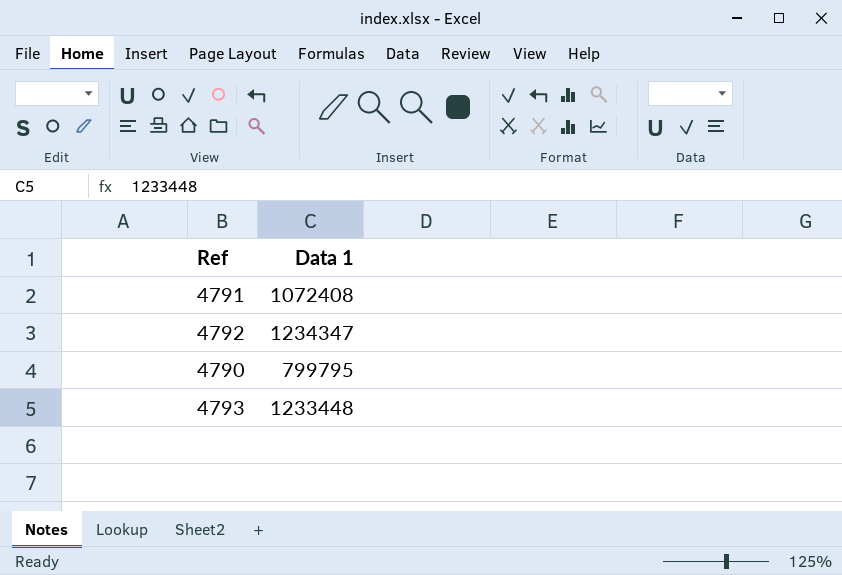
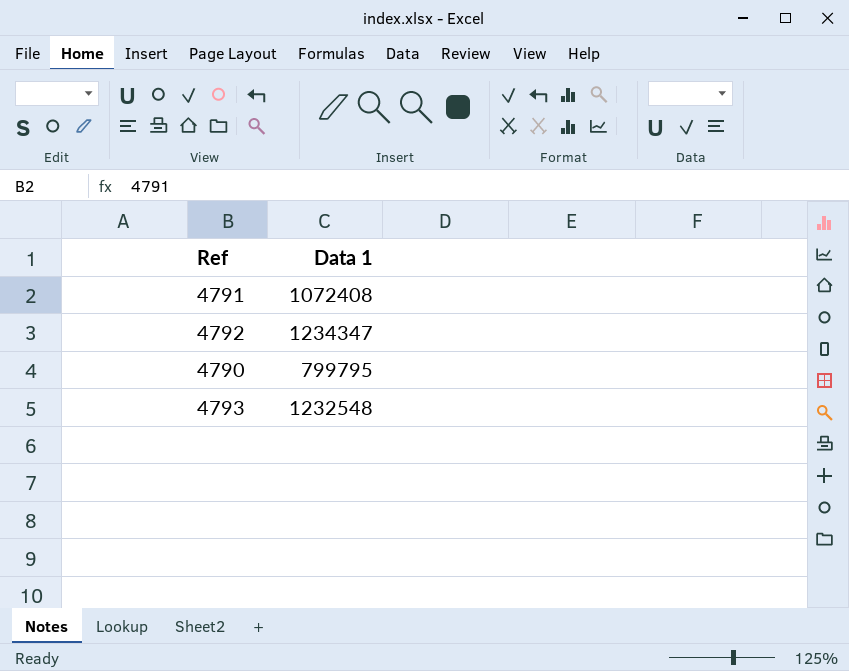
4793 | Data 1: 1233448 -> 1232548

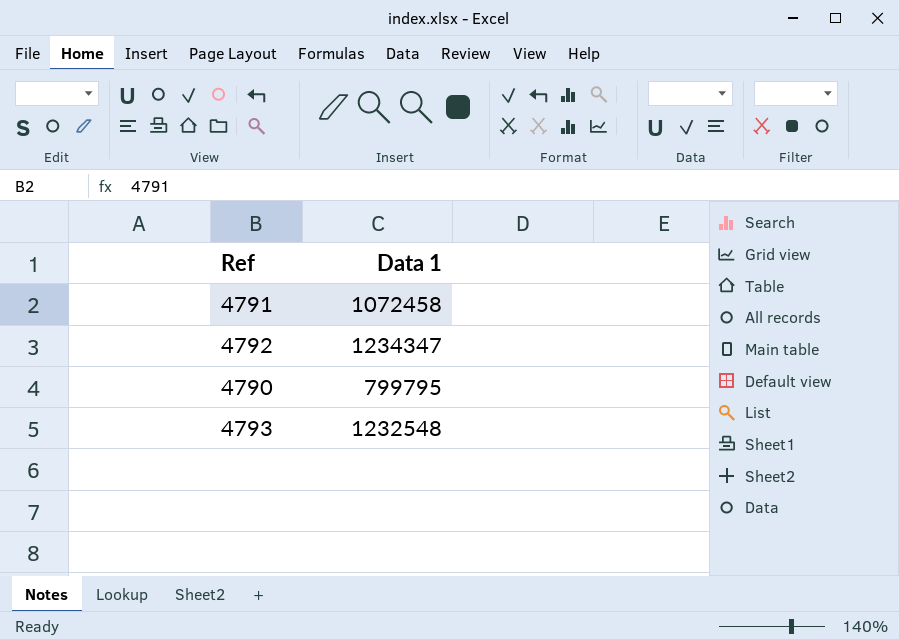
4791 | Data 1: 1072408 -> 1072458

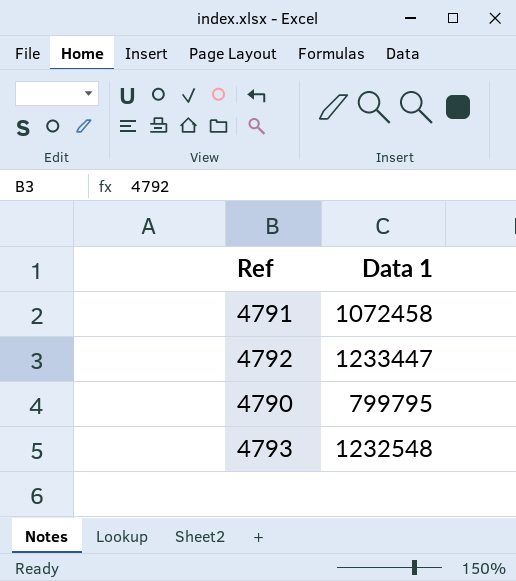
4792 | Data 1: 1234347 -> 1233447

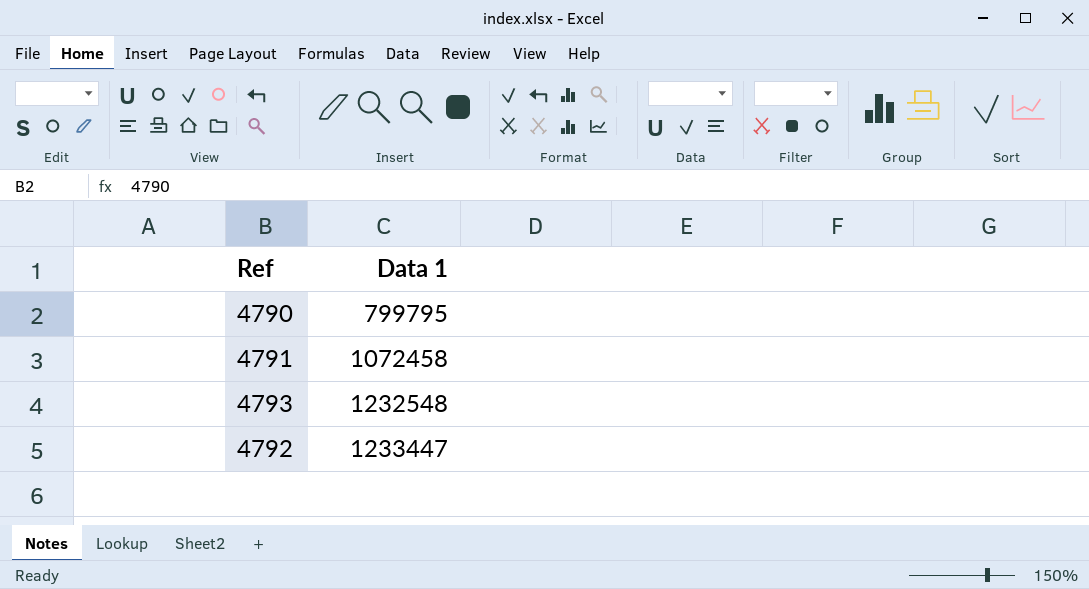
row order: none -> Data 1 ascending

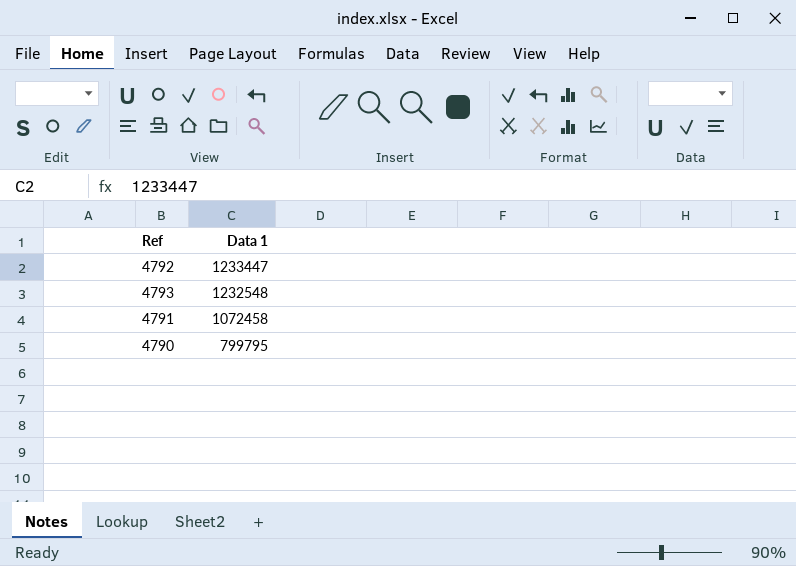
row order: Data 1 ascending -> Data 1 descending

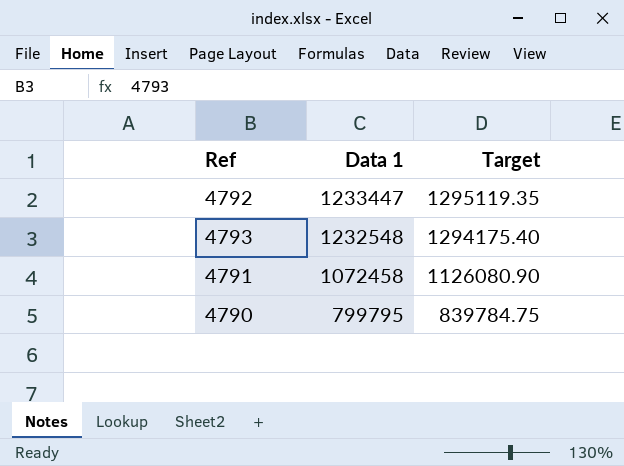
column Target | formula: none -> [Data 1] * 1.05

